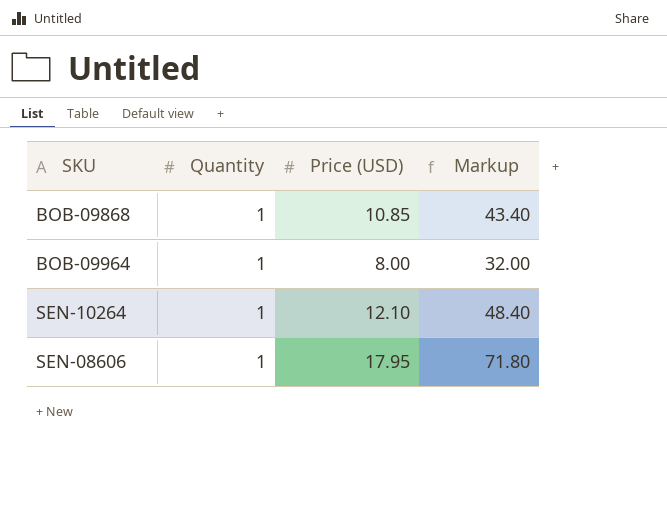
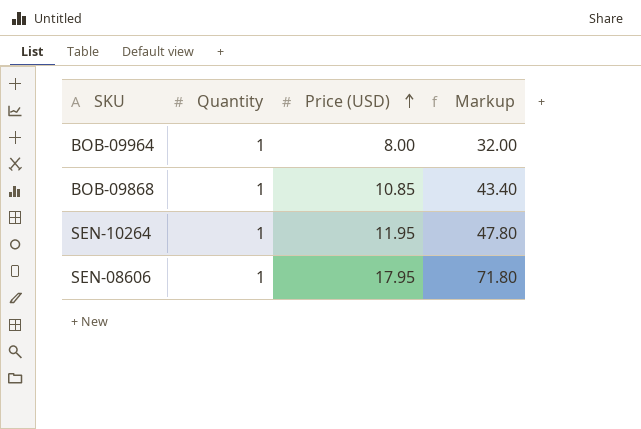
row order: none -> Price (USD) ascending
SEN-10264 | Price (USD): 12.10 -> 11.95
SEN-10264 | Markup: 48.40 -> 47.80

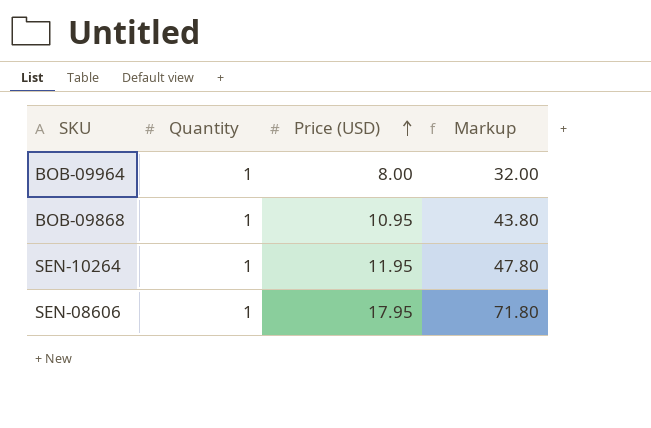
BOB-09868 | Price (USD): 10.85 -> 10.95
BOB-09868 | Markup: 43.40 -> 43.80

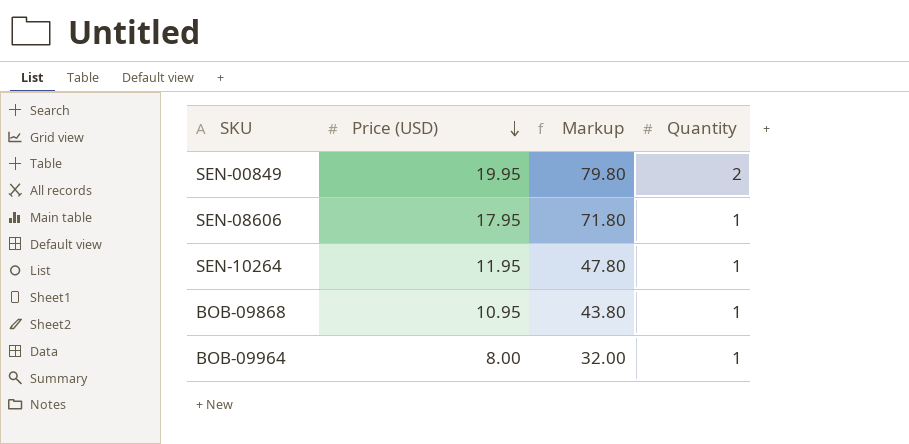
row order: Price (USD) ascending -> Price (USD) descending
column Quantity | position: 2 -> 4
row SEN-00849: none -> 19.95 | 79.80 | 2

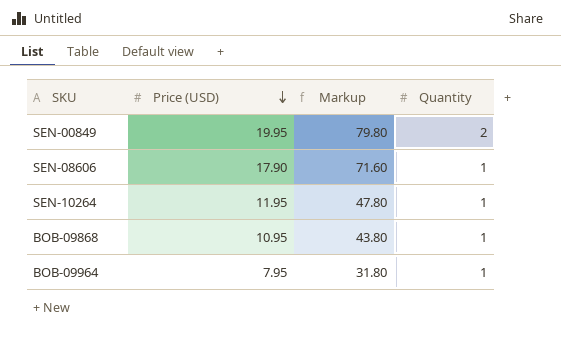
SEN-08606 | Price (USD): 17.95 -> 17.90
SEN-08606 | Markup: 71.80 -> 71.60
BOB-09964 | Price (USD): 8.00 -> 7.95
BOB-09964 | Markup: 32.00 -> 31.80

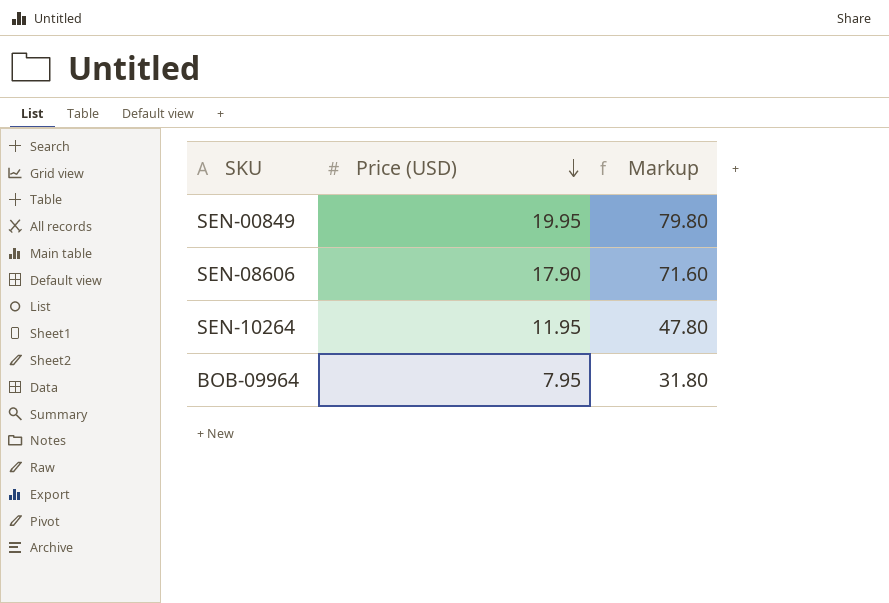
column Quantity | position: 4 -> none
row BOB-09868: 10.95 | 43.80 | 1 -> none

